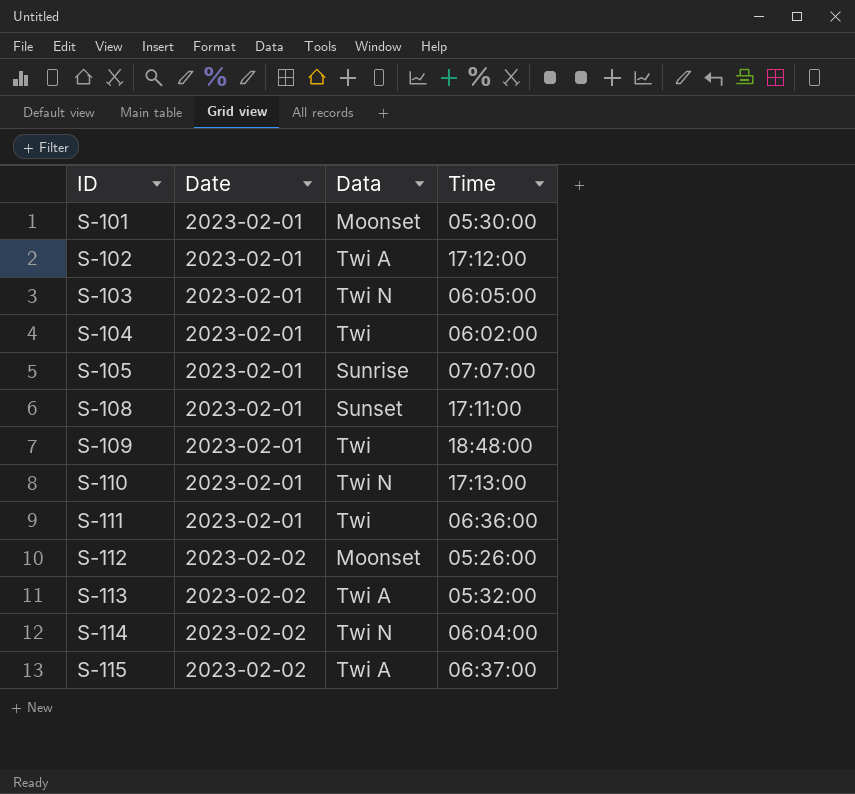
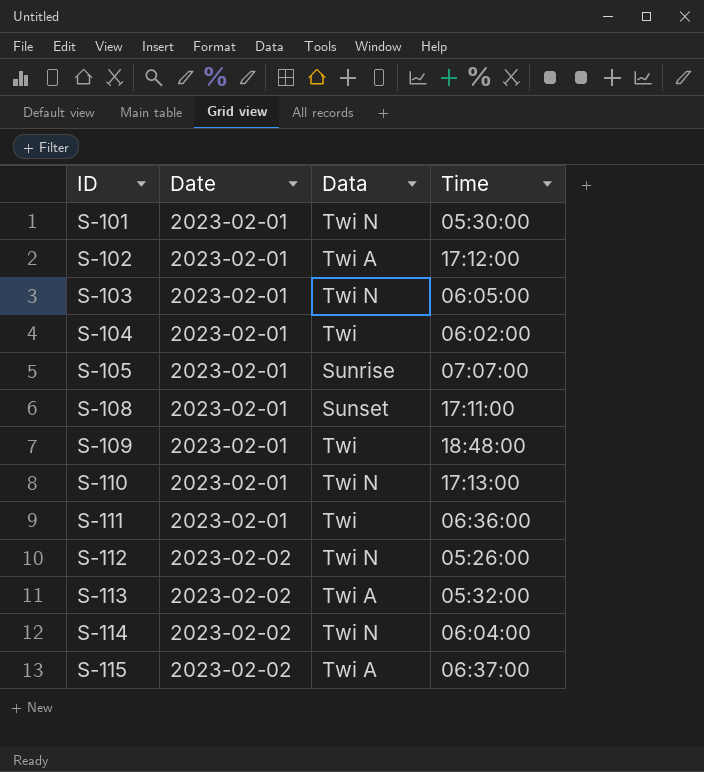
S-101 | Data: Moonset -> Twi N
S-112 | Data: Moonset -> Twi N

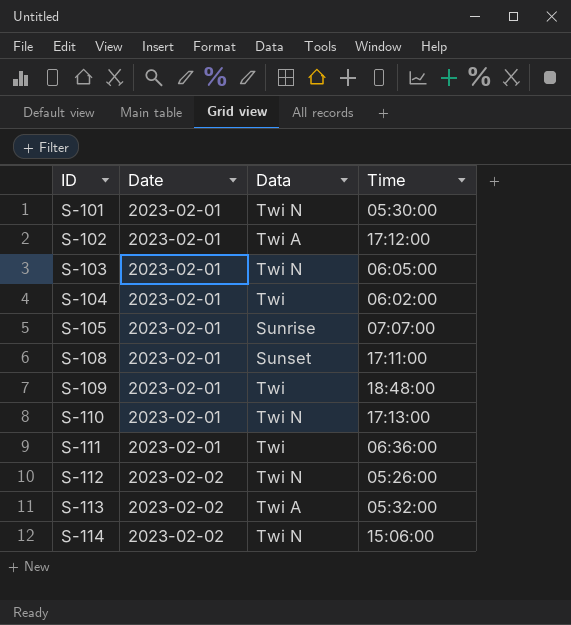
row S-115: 2023-02-02 | Twi A | 06:37:00 -> none
S-114 | Time: 06:04:00 -> 15:06:00

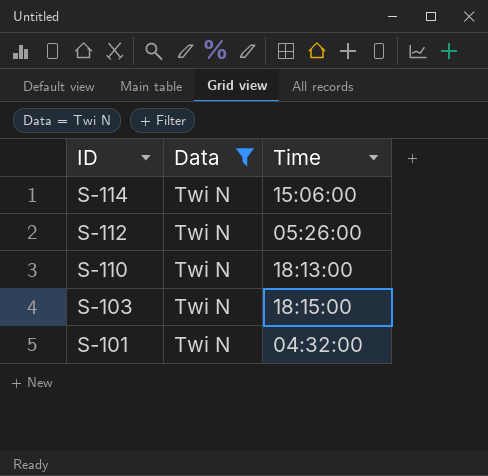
filter: none -> Data = Twi N
row order: ID ascending -> ID descending
column Date | position: 2 -> none
S-110 | Time: 17:13:00 -> 18:13:00
S-103 | Time: 06:05:00 -> 18:15:00
S-101 | Time: 05:30:00 -> 04:32:00

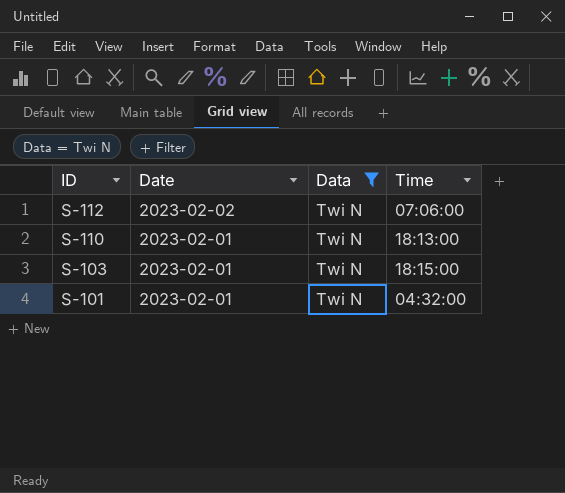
column Date | position: none -> 2
row S-114: Twi N | 15:06:00 -> none
S-112 | Time: 05:26:00 -> 07:06:00

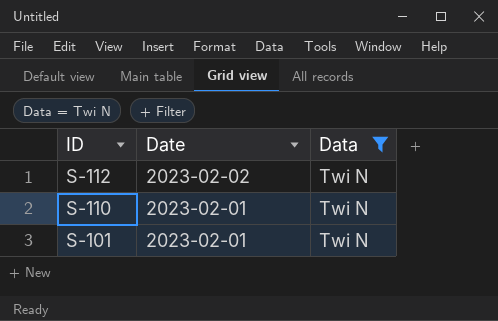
column Time | position: 4 -> none
row S-103: 2023-02-01 | Twi N | 18:15:00 -> none

